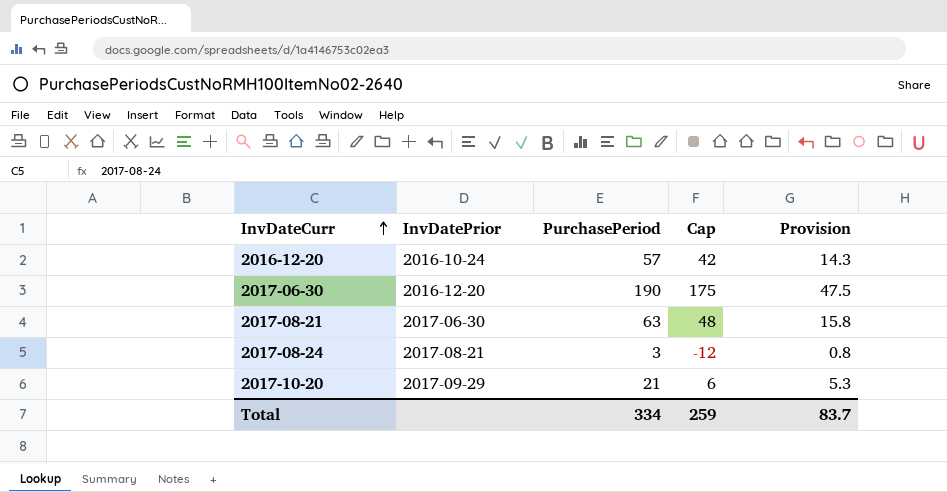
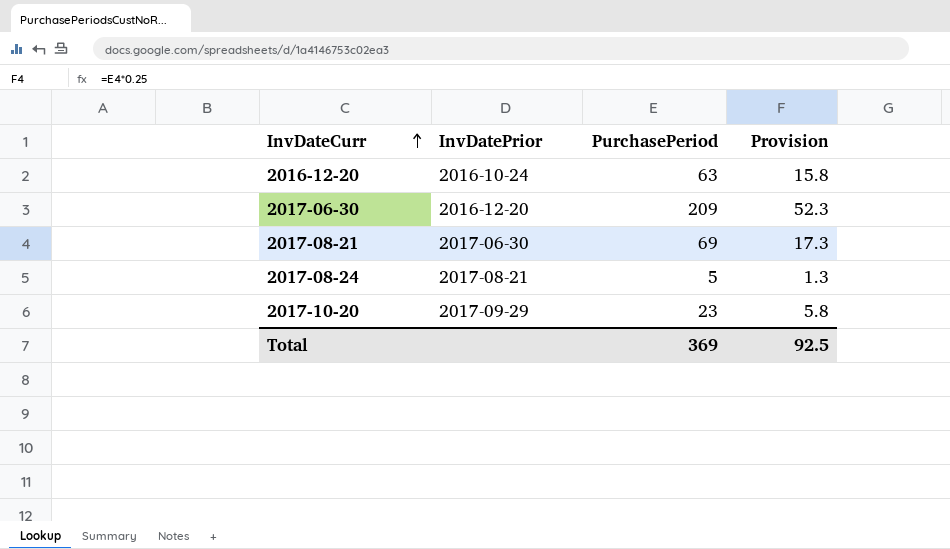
column Cap | formula: [PurchasePeriod] - 15 -> none
2016-12-20 | PurchasePeriod: 57 -> 63
2016-12-20 | Provision: 14.3 -> 15.8
2017-06-30 | PurchasePeriod: 190 -> 209
2017-06-30 | Provision: 47.5 -> 52.3
2017-08-21 | PurchasePeriod: 63 -> 69
2017-08-21 | Provision: 15.8 -> 17.3
2017-08-24 | PurchasePeriod: 3 -> 5
2017-08-24 | Provision: 0.8 -> 1.3
2017-10-20 | PurchasePeriod: 21 -> 23
2017-10-20 | Provision: 5.3 -> 5.8
Total | PurchasePeriod: 334 -> 369
Total | Provision: 83.7 -> 92.5

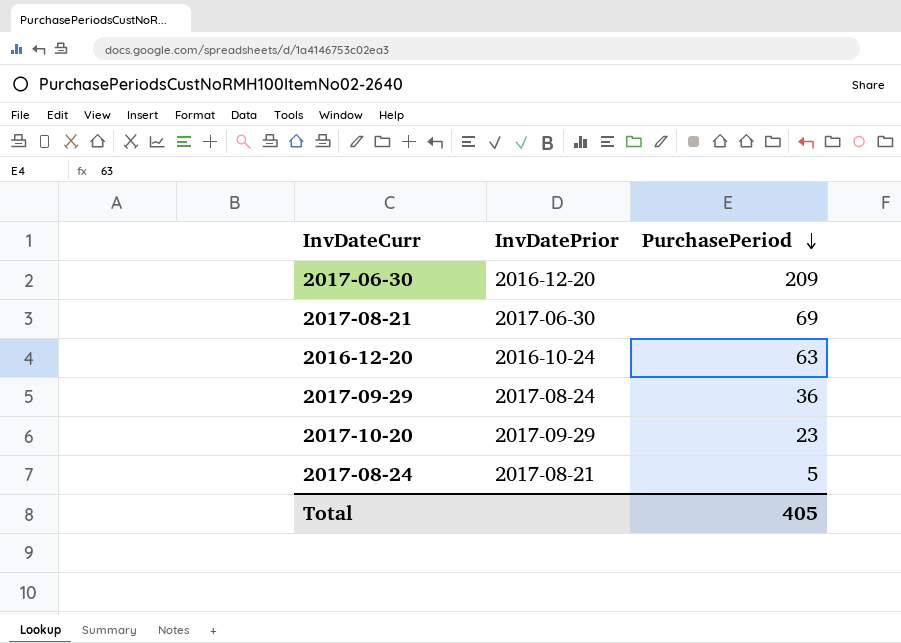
row order: InvDateCurr ascending -> PurchasePeriod descending
column Provision | formula: [PurchasePeriod] * 0.25 -> none
row 2017-09-29: none -> 2017-08-24 | 36
Total | PurchasePeriod: 369 -> 405

